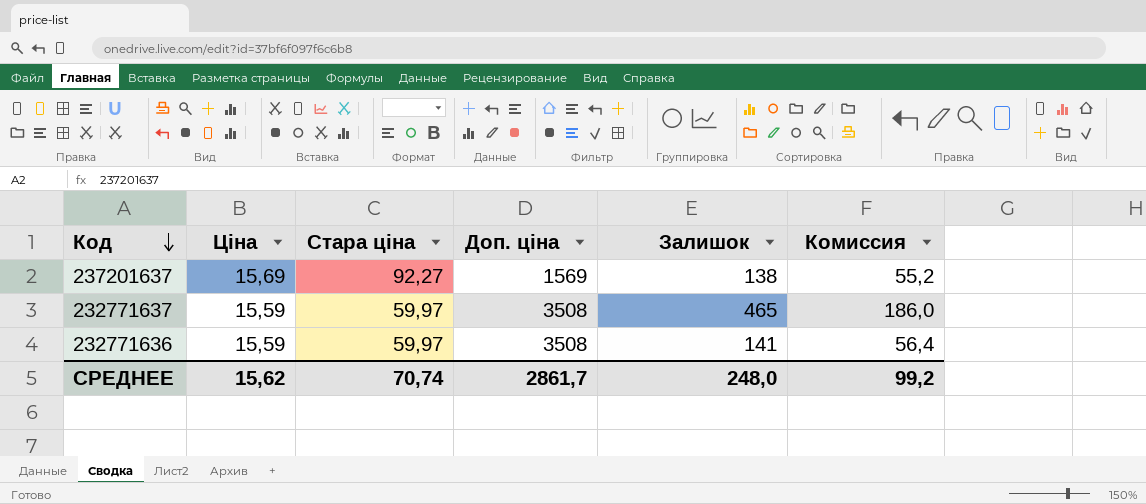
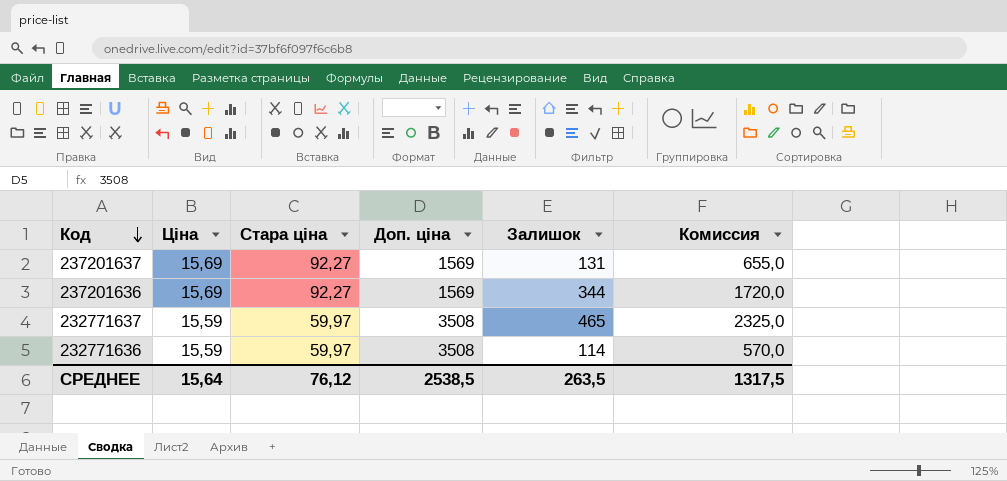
column Комиссия | formula: [Залишок] * 0,4 -> [Залишок] * 5
237201637 | Залишок: 138 -> 131
row 237201636: none -> 15,69 | 92,27 | 1569 | 344 | 1720,0
232771636 | Залишок: 141 -> 114
СРЕДНЕЕ | Ціна: 15,62 -> 15,64
СРЕДНЕЕ | Стара ціна: 70,74 -> 76,12
СРЕДНЕЕ | Доп. ціна: 2861,7 -> 2538,5
СРЕДНЕЕ | Залишок: 248,0 -> 263,5
СРЕДНЕЕ | Комиссия: 99,2 -> 1317,5

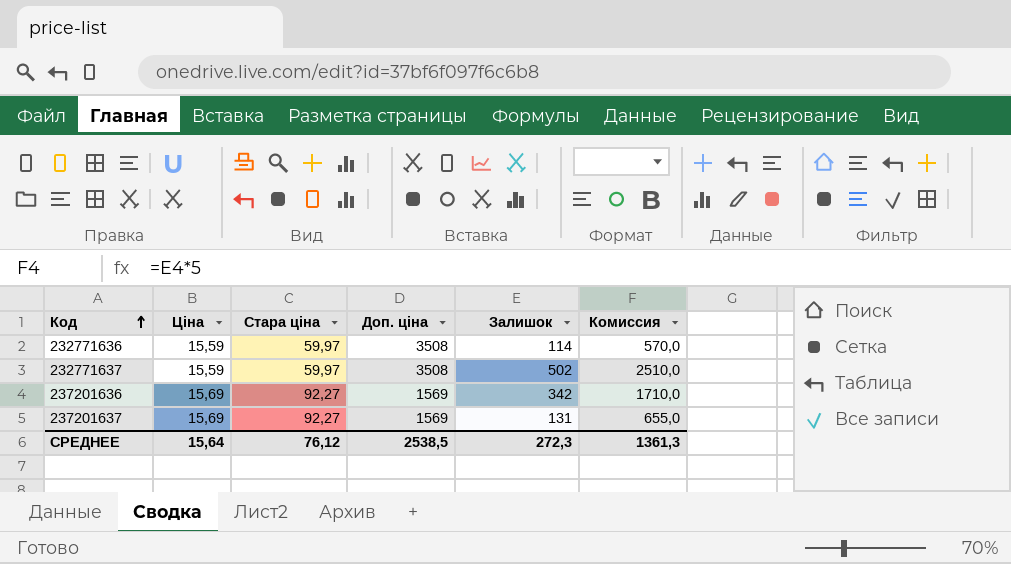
row order: Код descending -> Код ascending
232771637 | Залишок: 465 -> 502
232771637 | Комиссия: 2325,0 -> 2510,0
237201636 | Залишок: 344 -> 342
237201636 | Комиссия: 1720,0 -> 1710,0
СРЕДНЕЕ | Залишок: 263,5 -> 272,3
СРЕДНЕЕ | Комиссия: 1317,5 -> 1361,3

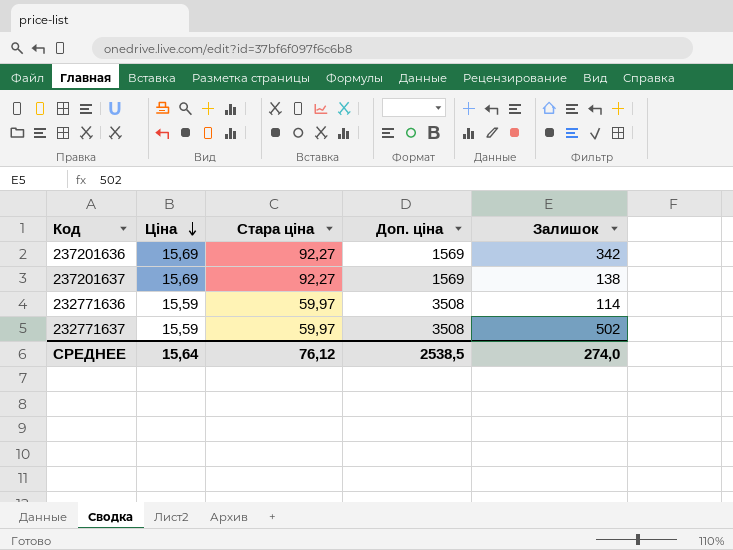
row order: Код ascending -> Ціна descending
column Комиссия | formula: [Залишок] * 5 -> none
237201637 | Залишок: 131 -> 138
СРЕДНЕЕ | Залишок: 272,3 -> 274,0

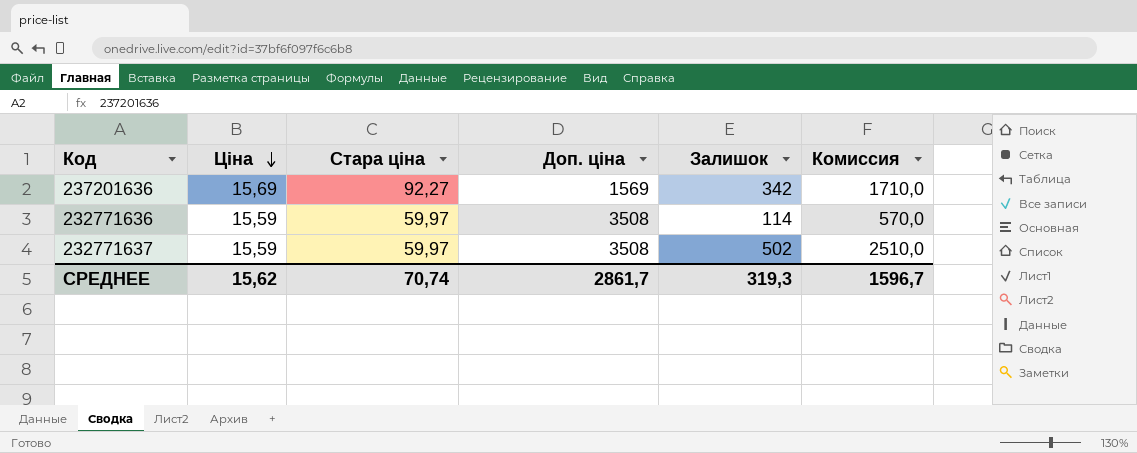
column Комиссия | formula: none -> [Залишок] * 5
row 237201637: 15,69 | 92,27 | 1569 | 138 -> none
СРЕДНЕЕ | Ціна: 15,64 -> 15,62
СРЕДНЕЕ | Стара ціна: 76,12 -> 70,74
СРЕДНЕЕ | Доп. ціна: 2538,5 -> 2861,7
СРЕДНЕЕ | Залишок: 274,0 -> 319,3

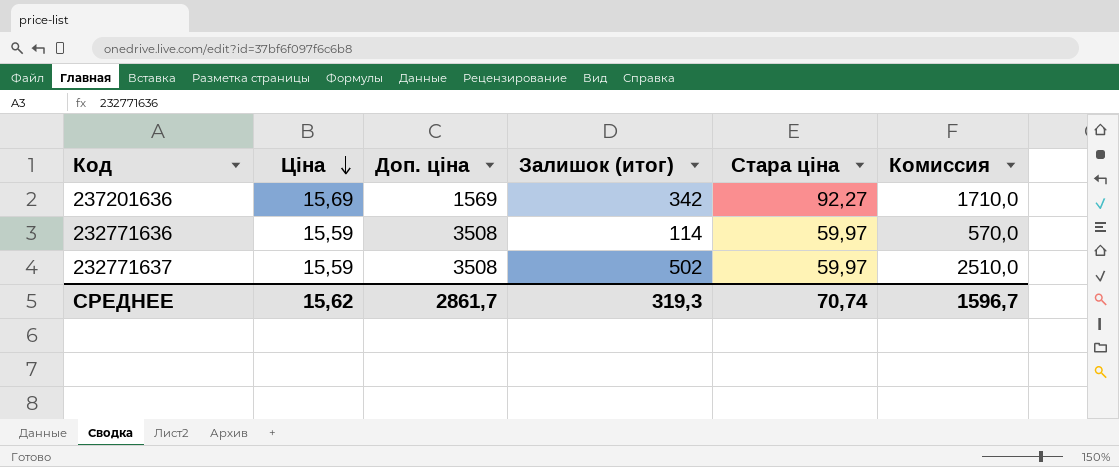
column name: Залишок -> Залишок (итог)
column Стара ціна | position: 3 -> 5

